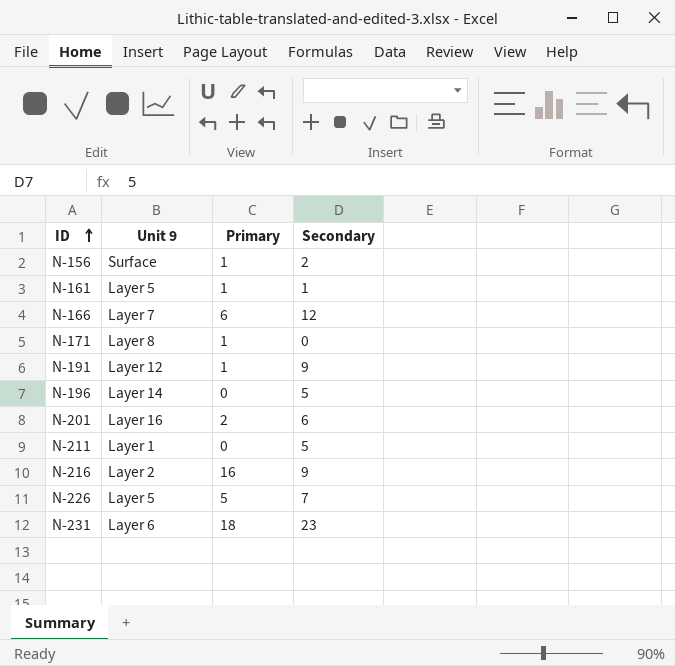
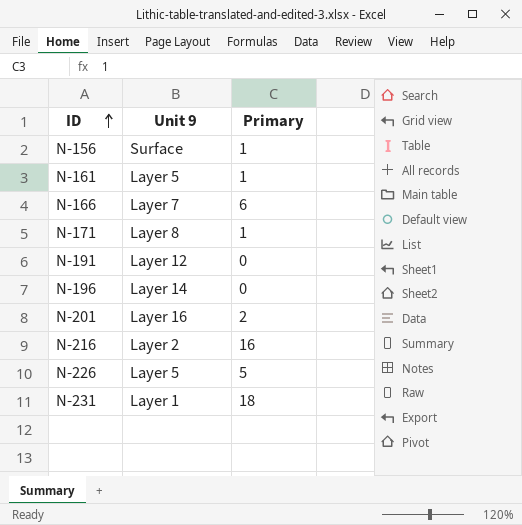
column Secondary | position: 4 -> none
row N-211: Layer 1 | 0 | 5 -> none
N-191 | Primary: 1 -> 0
N-231 | Unit 9: Layer 6 -> Layer 1

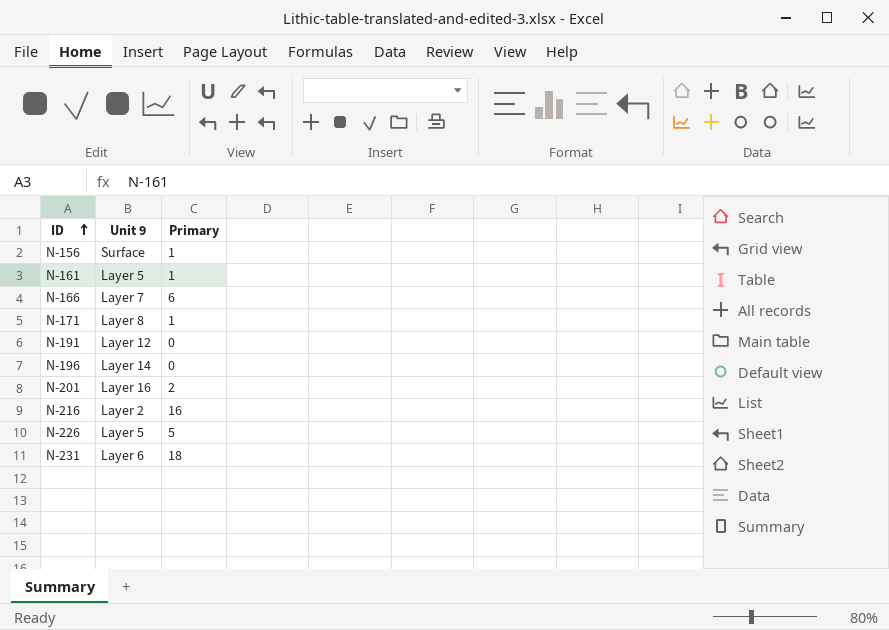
N-231 | Unit 9: Layer 1 -> Layer 6

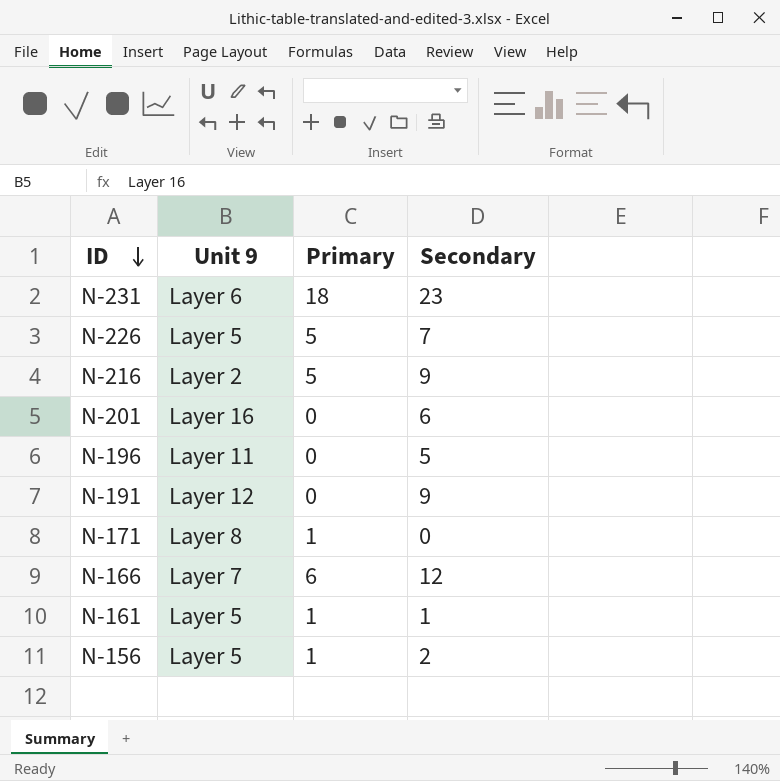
row order: ID ascending -> ID descending
column Secondary | position: none -> 4
N-216 | Primary: 16 -> 5
N-201 | Primary: 2 -> 0
N-196 | Unit 9: Layer 14 -> Layer 11
N-156 | Unit 9: Surface -> Layer 5

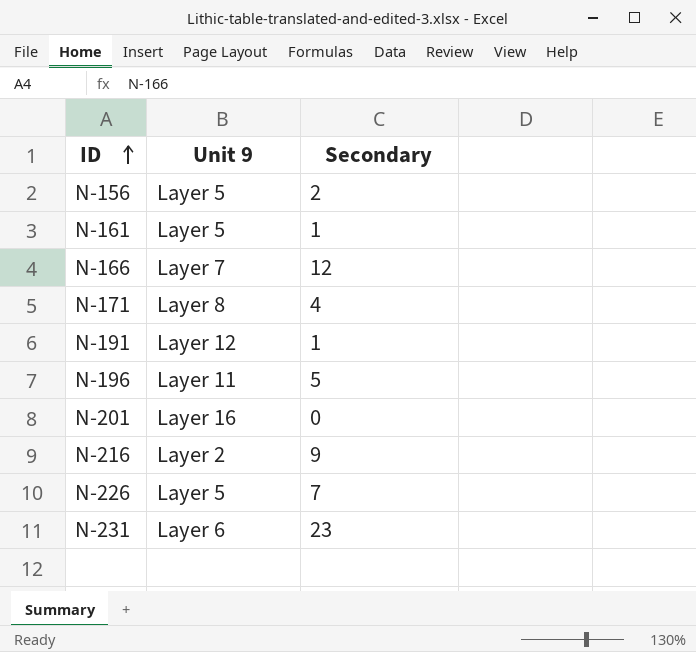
row order: ID descending -> ID ascending
column Primary | position: 3 -> none
N-171 | Secondary: 0 -> 4
N-191 | Secondary: 9 -> 1
N-201 | Secondary: 6 -> 0

